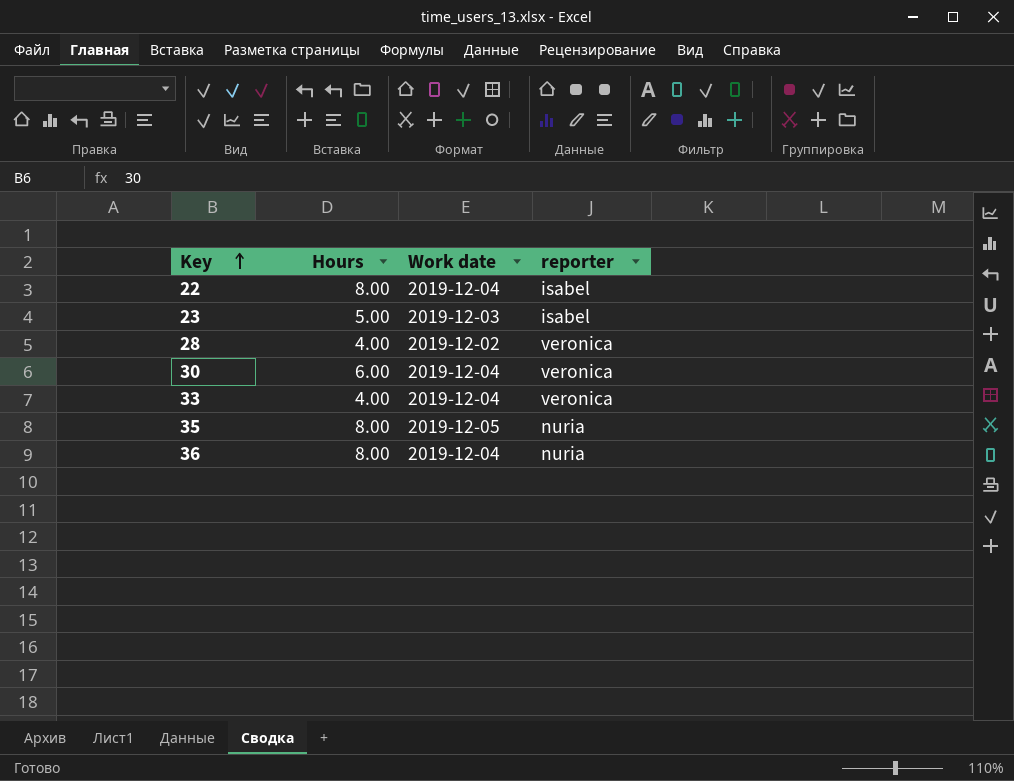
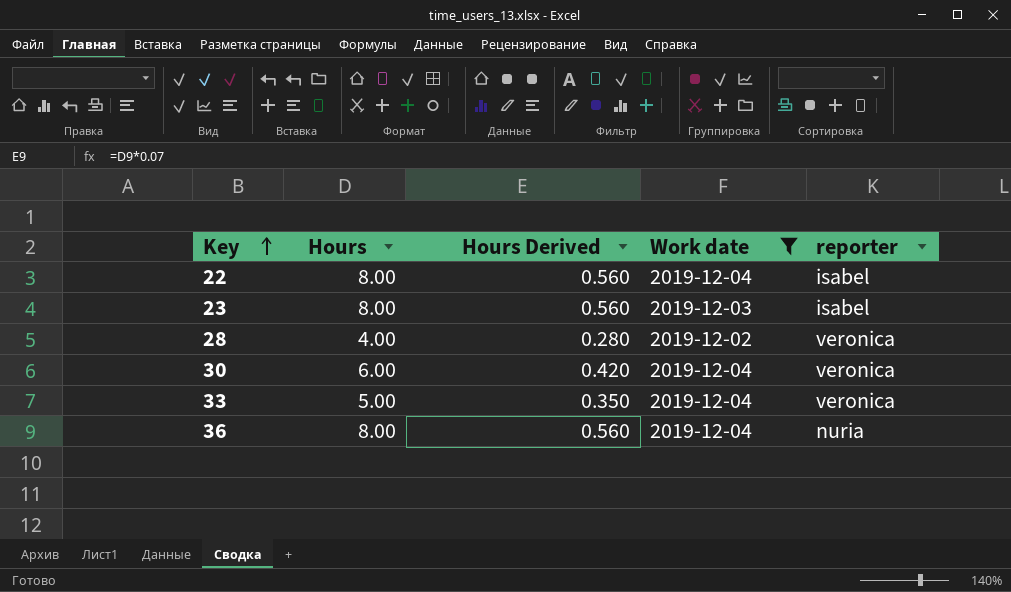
filter: none -> Work date != 2019-12-05
column Hours Derived | formula: none -> [Hours] * 0.07
23 | Hours: 5.00 -> 8.00
33 | Hours: 4.00 -> 5.00

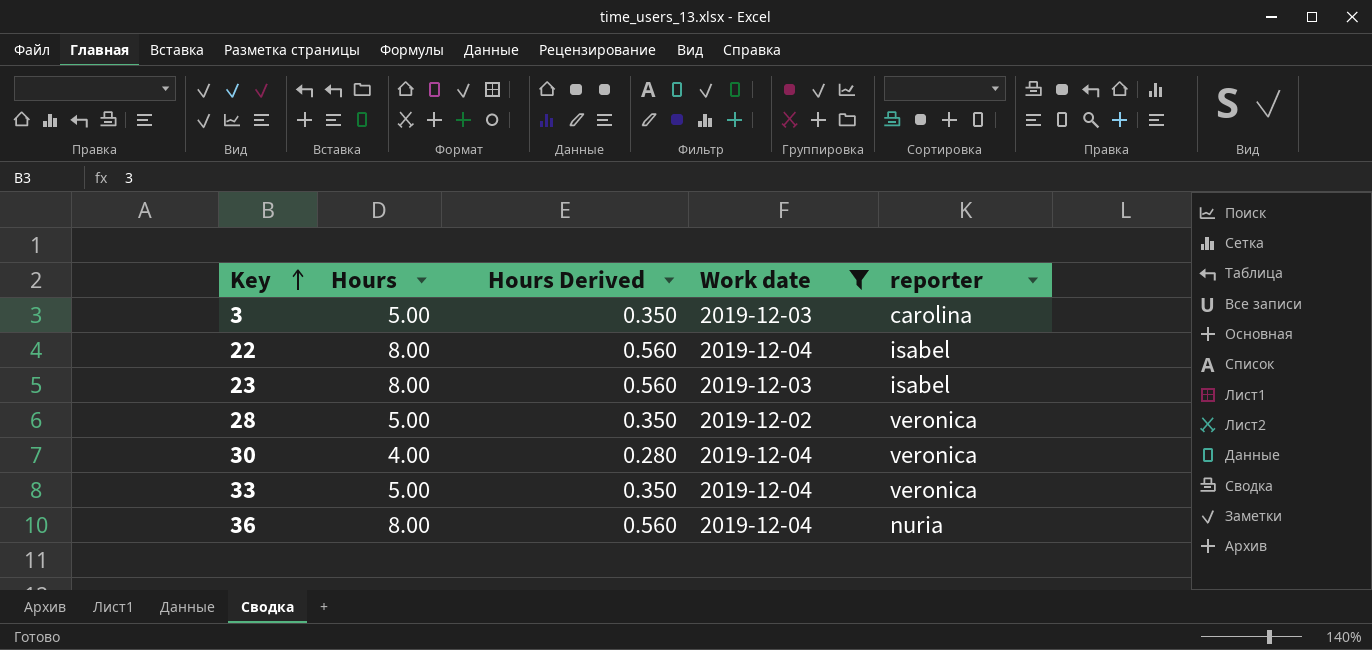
row 3: none -> 5.00 | 0.350 | 2019-12-03 | carolina
28 | Hours: 4.00 -> 5.00
28 | Hours Derived: 0.280 -> 0.350
30 | Hours: 6.00 -> 4.00
30 | Hours Derived: 0.420 -> 0.280

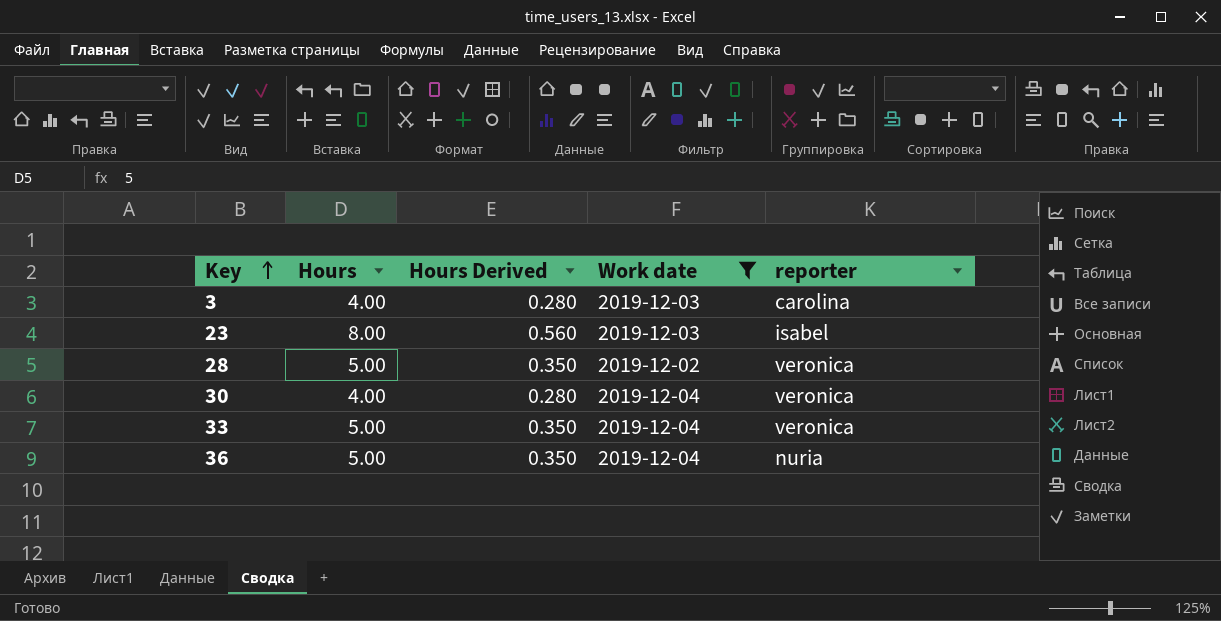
row 22: 8.00 | 0.560 | 2019-12-04 | isabel -> none
3 | Hours: 5.00 -> 4.00
3 | Hours Derived: 0.350 -> 0.280
36 | Hours: 8.00 -> 5.00
36 | Hours Derived: 0.560 -> 0.350

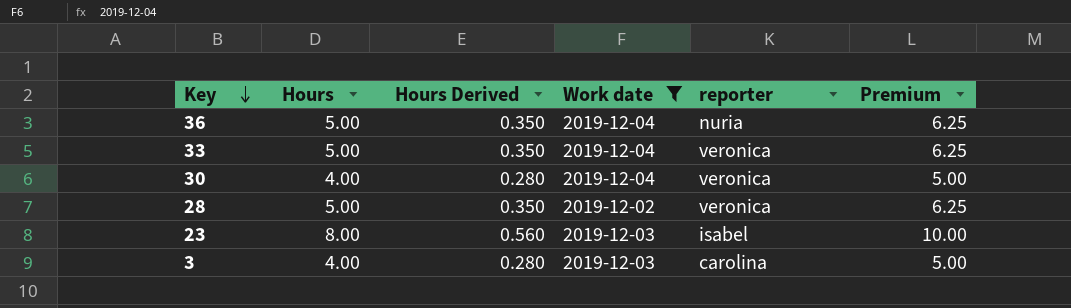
row order: Key ascending -> Key descending
column Premium | formula: none -> [Hours] * 1.25

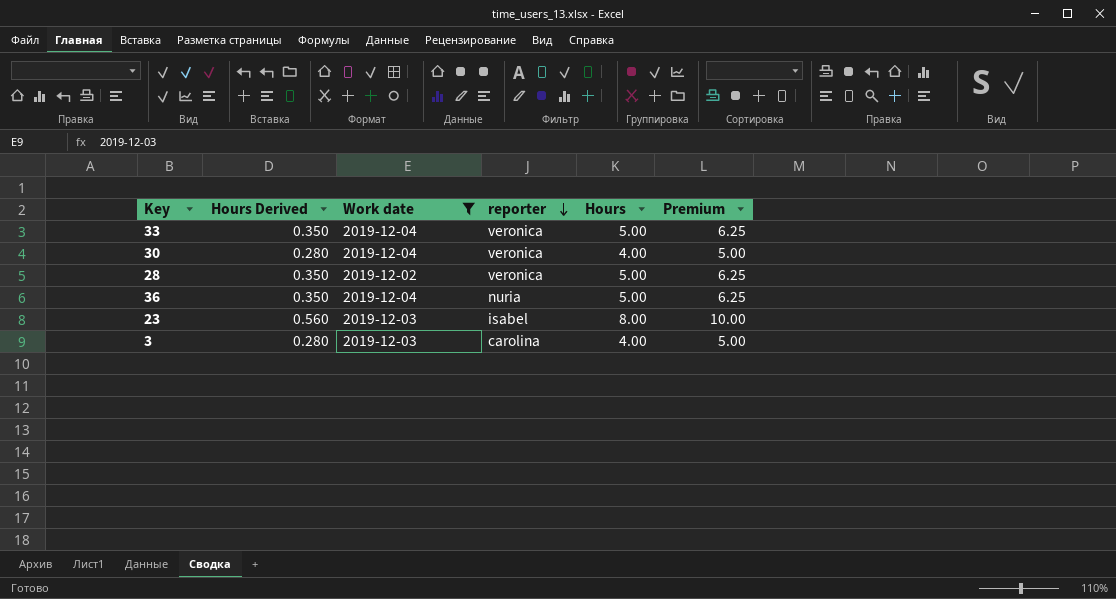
row order: Key descending -> reporter descending
column Hours | position: 2 -> 5

